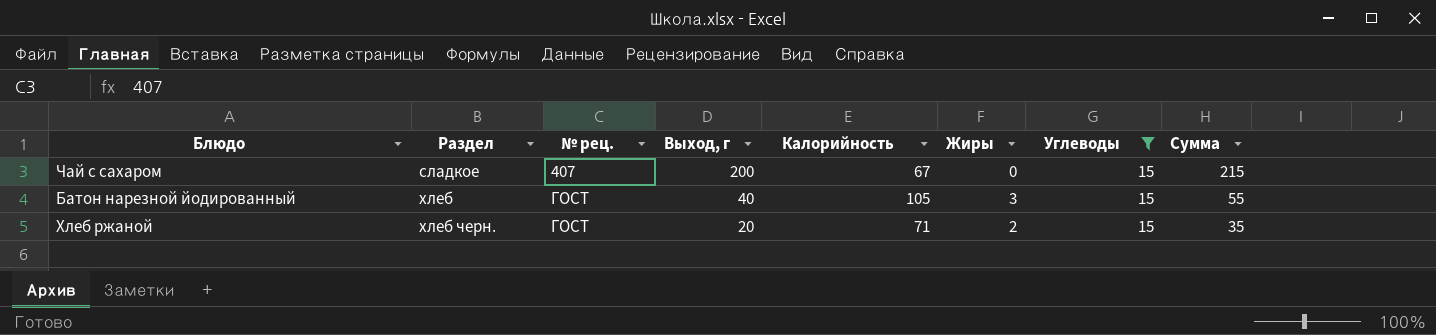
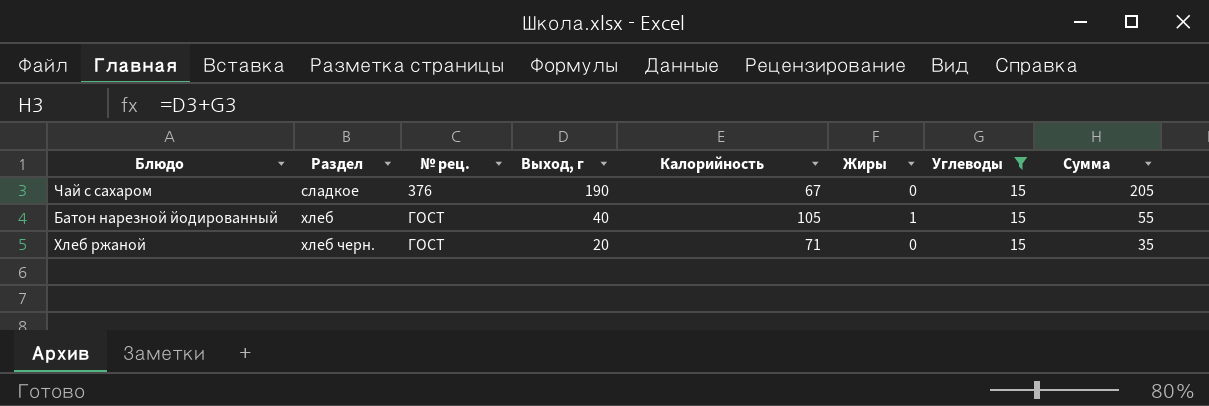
Чай с сахаром | № рец.: 407 -> 376
Чай с сахаром | Выход, г: 200 -> 190
Чай с сахаром | Сумма: 215 -> 205
Батон нарезной йодированный | Жиры: 3 -> 1
Хлеб ржаной | Жиры: 2 -> 0

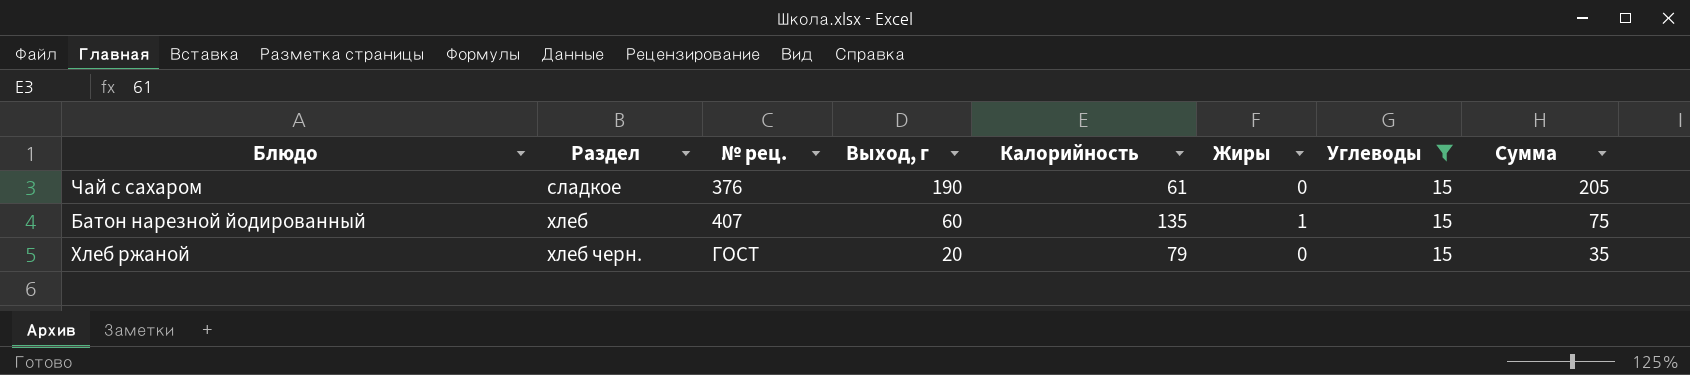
Чай с сахаром | Калорийность: 67 -> 61
Батон нарезной йодированный | № рец.: ГОСТ -> 407
Батон нарезной йодированный | Выход, г: 40 -> 60
Батон нарезной йодированный | Калорийность: 105 -> 135
Батон нарезной йодированный | Сумма: 55 -> 75
Хлеб ржаной | Калорийность: 71 -> 79

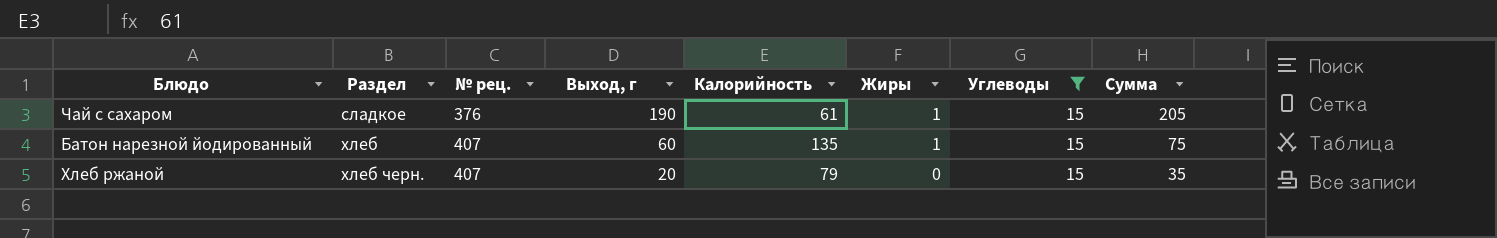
Чай с сахаром | Жиры: 0 -> 1
Хлеб ржаной | № рец.: ГОСТ -> 407

